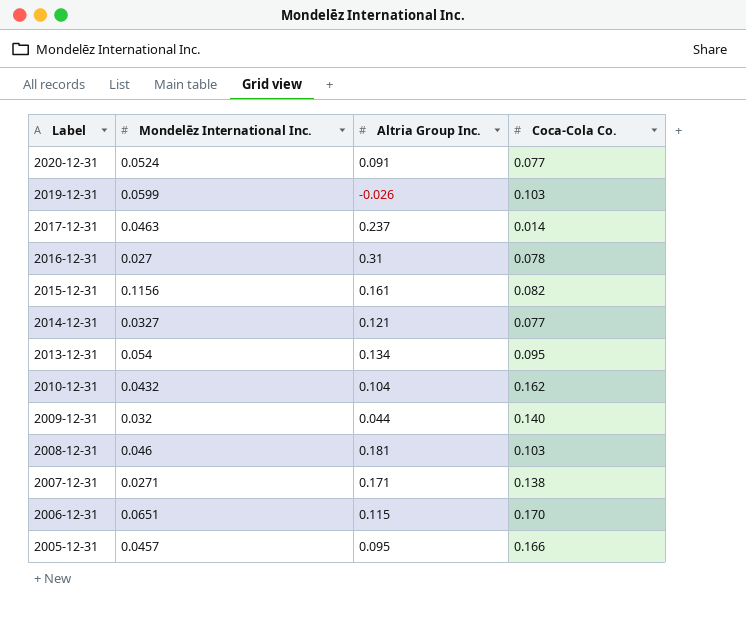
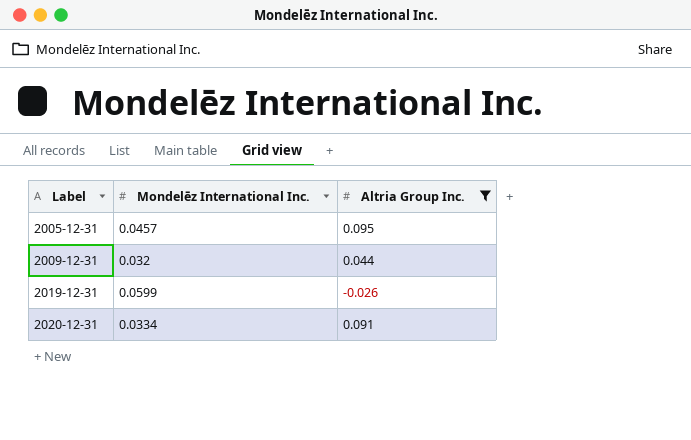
filter: none -> Altria Group Inc. <= 0.095
row order: Label descending -> Label ascending
column Coca-Cola Co. | position: 4 -> none
2020-12-31 | Mondelēz International Inc.: 0.0524 -> 0.0334

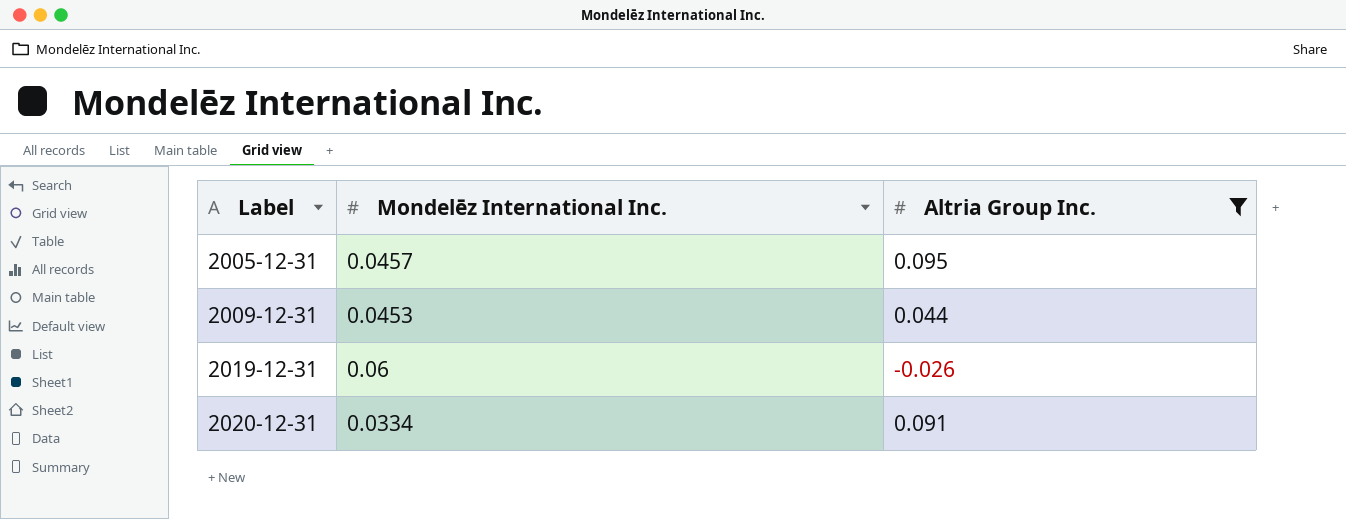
2009-12-31 | Mondelēz International Inc.: 0.032 -> 0.0453
2019-12-31 | Mondelēz International Inc.: 0.0599 -> 0.06

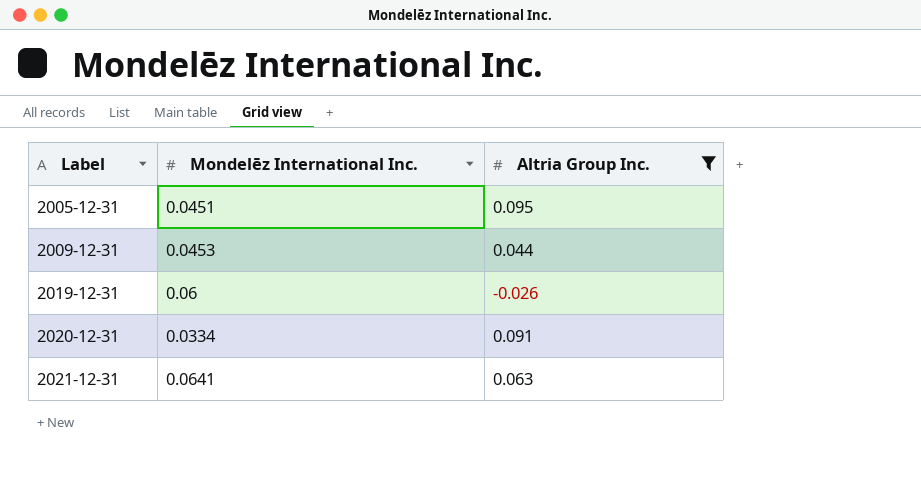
2005-12-31 | Mondelēz International Inc.: 0.0457 -> 0.0451
row 2021-12-31: none -> 0.0641 | 0.063

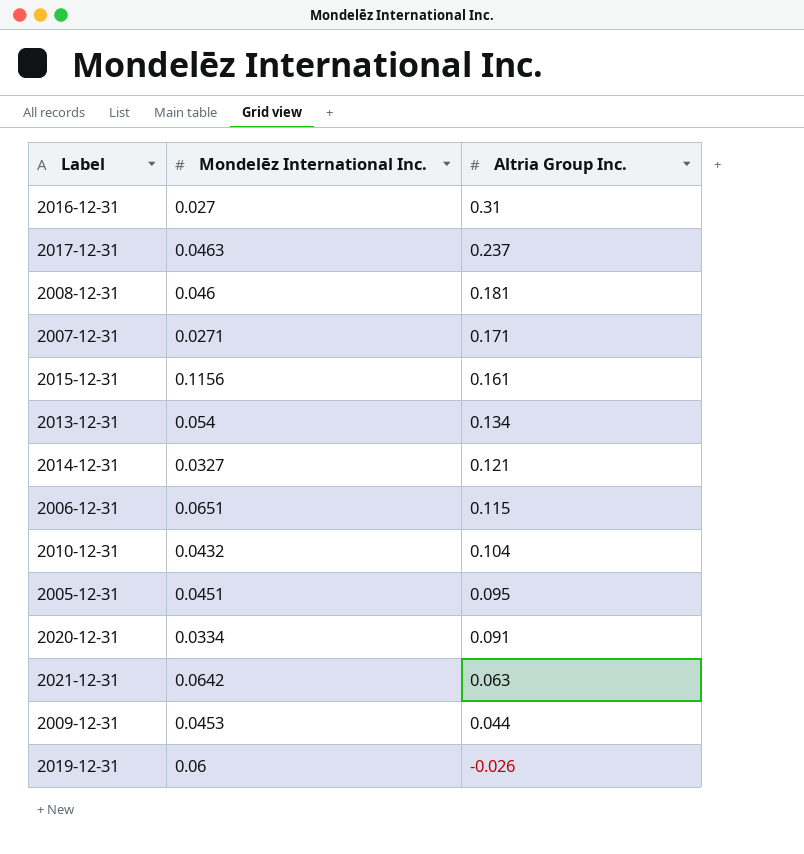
filter: Altria Group Inc. <= 0.095 -> none
row order: Label ascending -> Altria Group Inc. descending
2021-12-31 | Mondelēz International Inc.: 0.0641 -> 0.0642

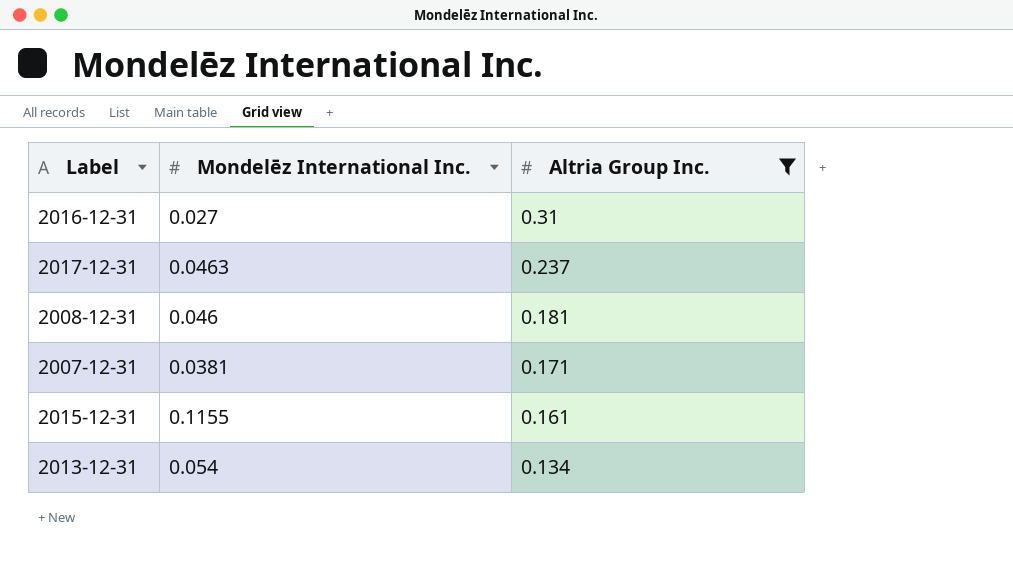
filter: none -> Altria Group Inc. >= 0.134
2007-12-31 | Mondelēz International Inc.: 0.0271 -> 0.0381
2015-12-31 | Mondelēz International Inc.: 0.1156 -> 0.1155

